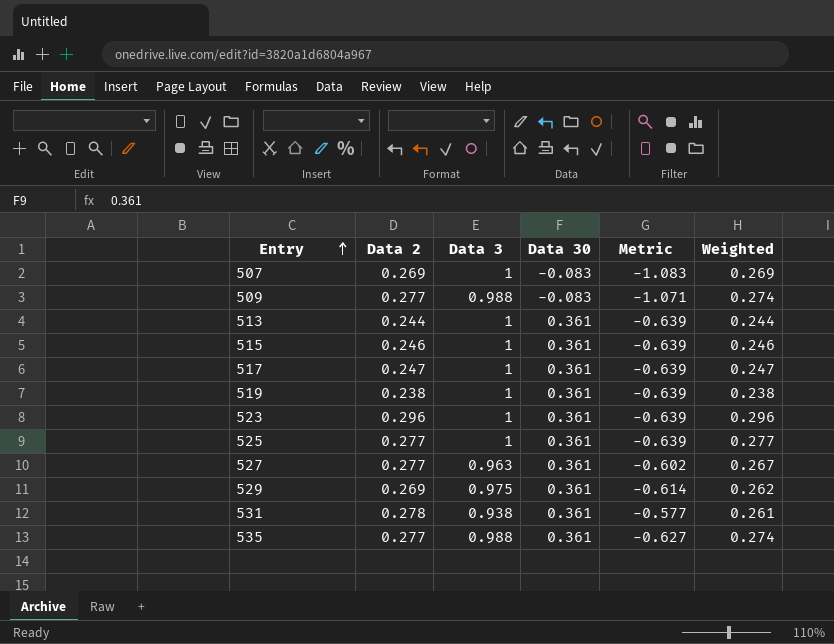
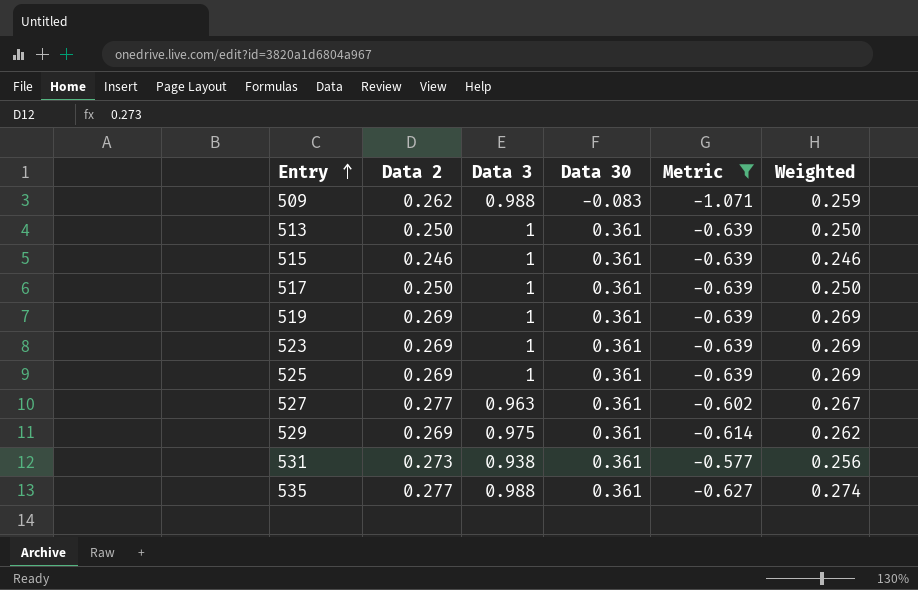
filter: none -> Metric != -1.083
509 | Data 2: 0.277 -> 0.262
509 | Weighted: 0.274 -> 0.259
513 | Data 2: 0.244 -> 0.250
513 | Weighted: 0.244 -> 0.250
517 | Data 2: 0.247 -> 0.250
517 | Weighted: 0.247 -> 0.250
519 | Data 2: 0.238 -> 0.269
519 | Weighted: 0.238 -> 0.269
523 | Data 2: 0.296 -> 0.269
523 | Weighted: 0.296 -> 0.269
525 | Data 2: 0.277 -> 0.269
525 | Weighted: 0.277 -> 0.269
531 | Data 2: 0.278 -> 0.273
531 | Weighted: 0.261 -> 0.256

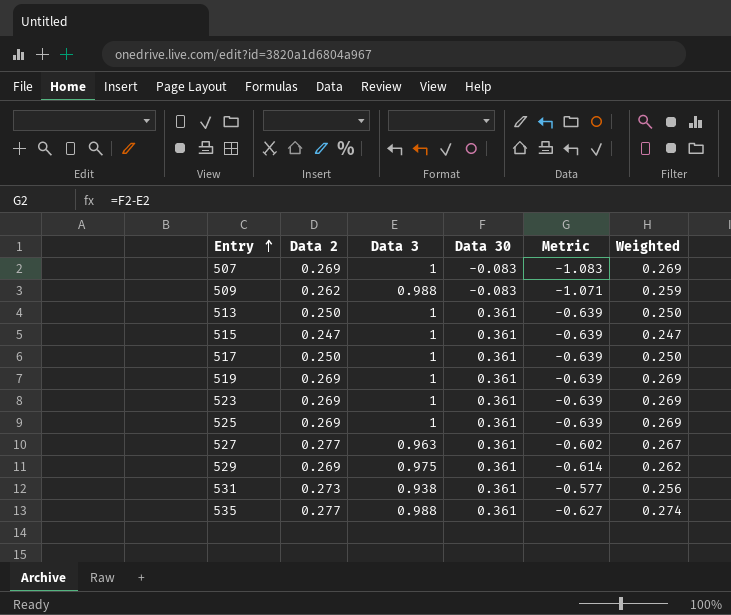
filter: Metric != -1.083 -> none
515 | Data 2: 0.246 -> 0.247
515 | Weighted: 0.246 -> 0.247

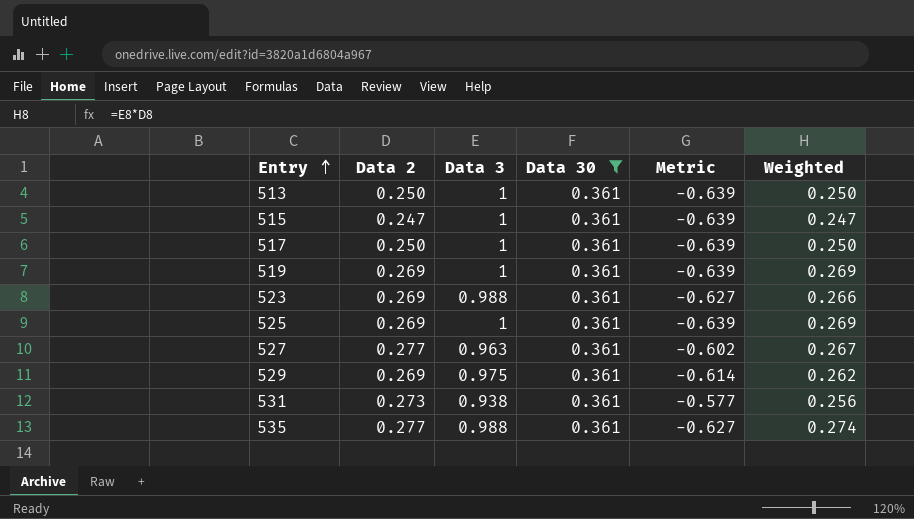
filter: none -> Data 30 = 0.361
523 | Data 3: 1 -> 0.988
523 | Metric: -0.639 -> -0.627
523 | Weighted: 0.269 -> 0.266

